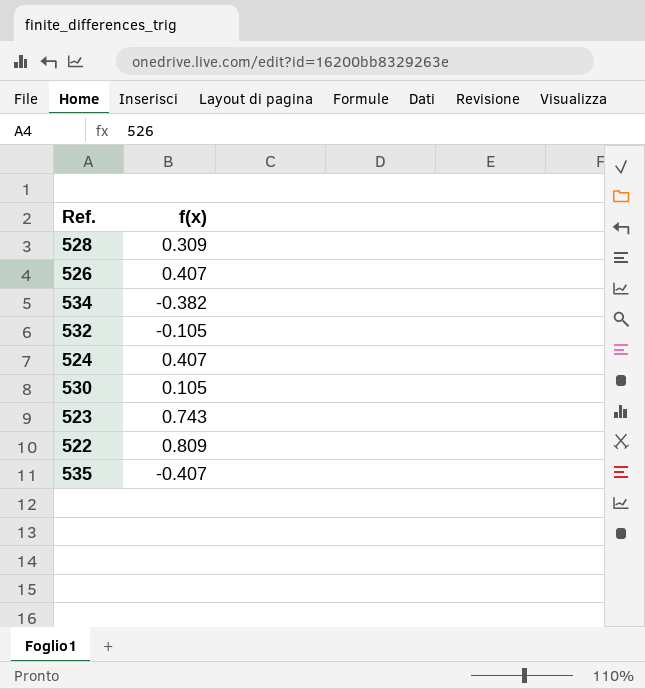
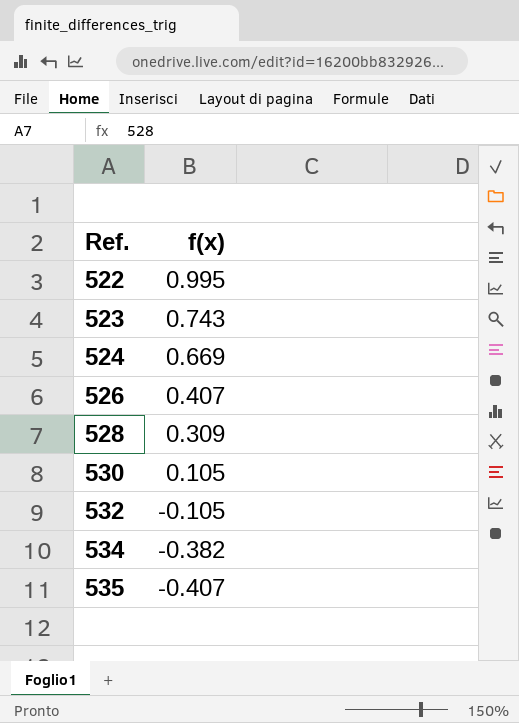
row order: none -> Ref. ascending
522 | f(x): 0.809 -> 0.995
524 | f(x): 0.407 -> 0.669

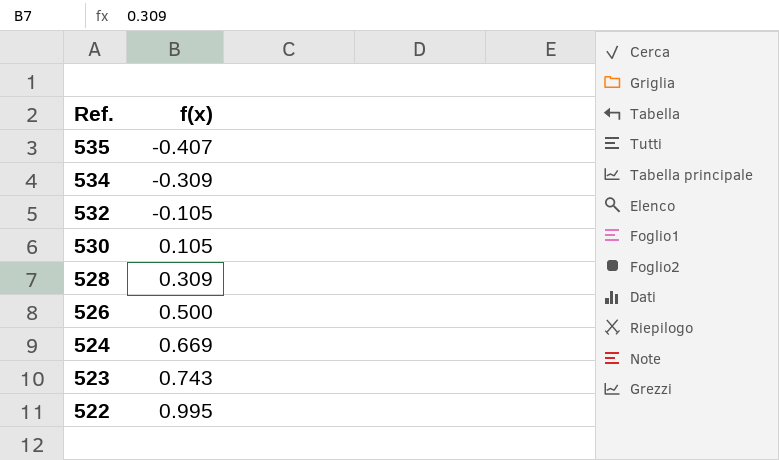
row order: Ref. ascending -> Ref. descending
534 | f(x): -0.382 -> -0.309
526 | f(x): 0.407 -> 0.500

